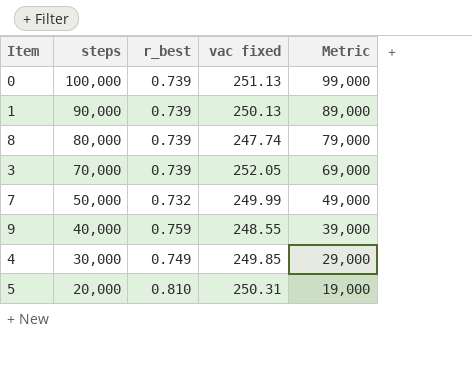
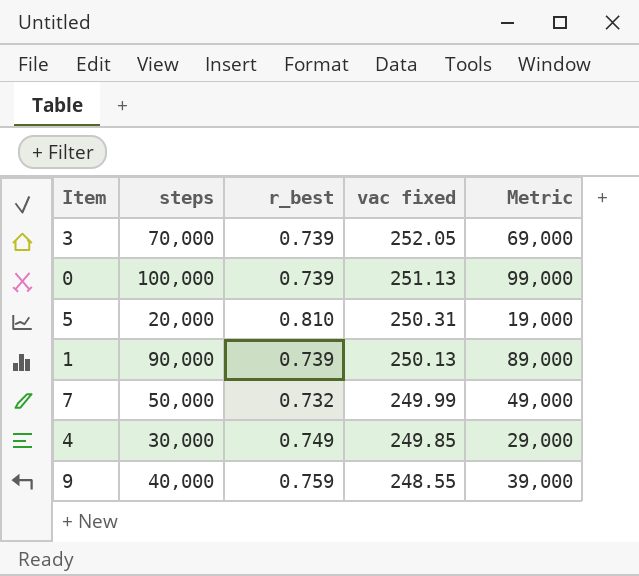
row order: steps descending -> vac fixed descending
row 8: 80,000 | 0.739 | 247.74 | 79,000 -> none

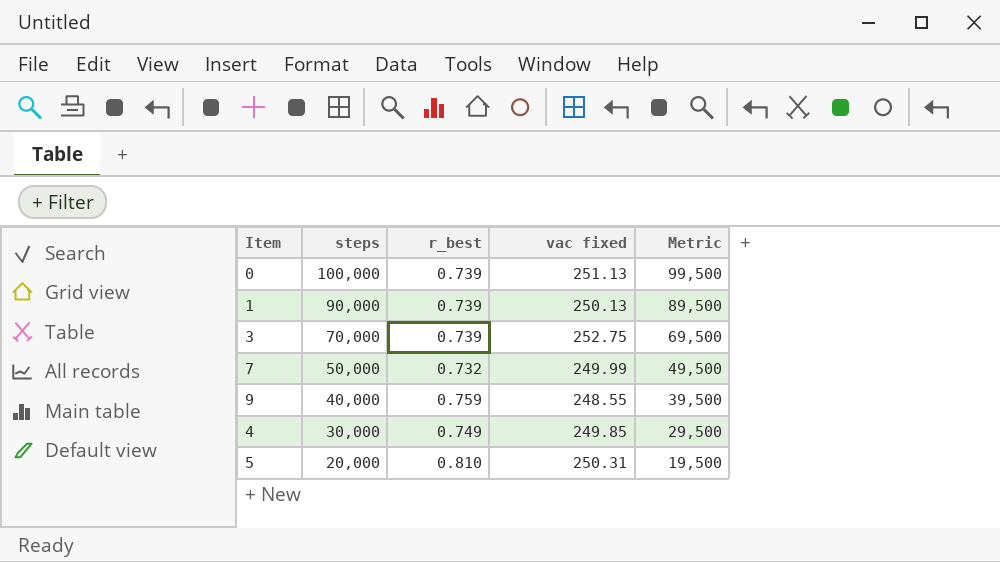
row order: vac fixed descending -> steps descending
column Metric | formula: [steps] - 1000 -> [steps] - 500
3 | vac fixed: 252.05 -> 252.75

